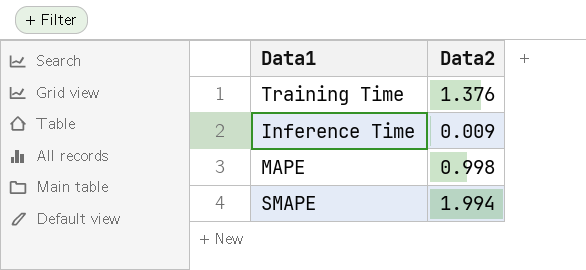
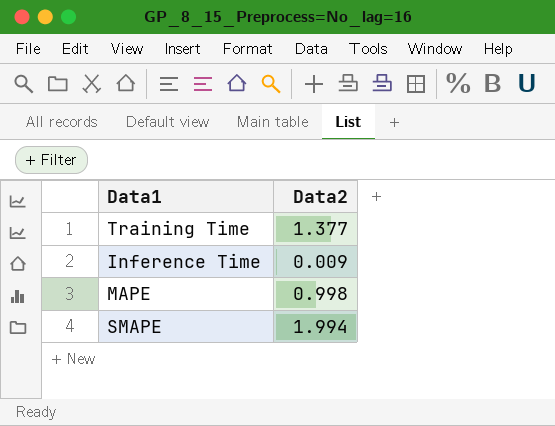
Training Time | Data2: 1.376 -> 1.377

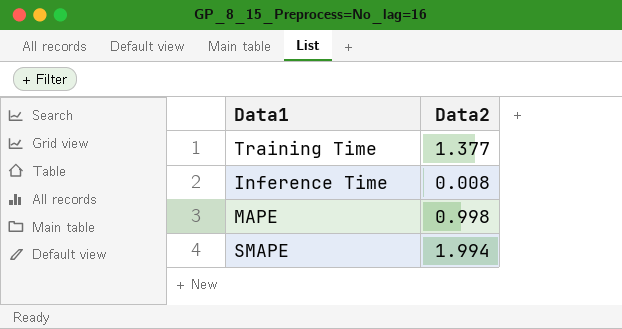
Inference Time | Data2: 0.009 -> 0.008

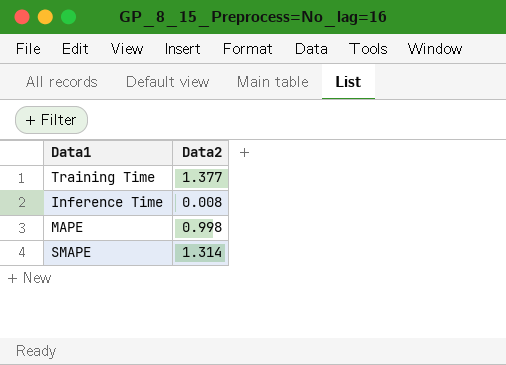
SMAPE | Data2: 1.994 -> 1.314

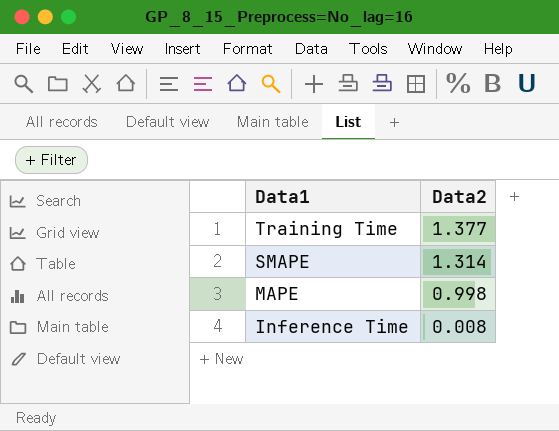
row order: none -> Data1 descending

